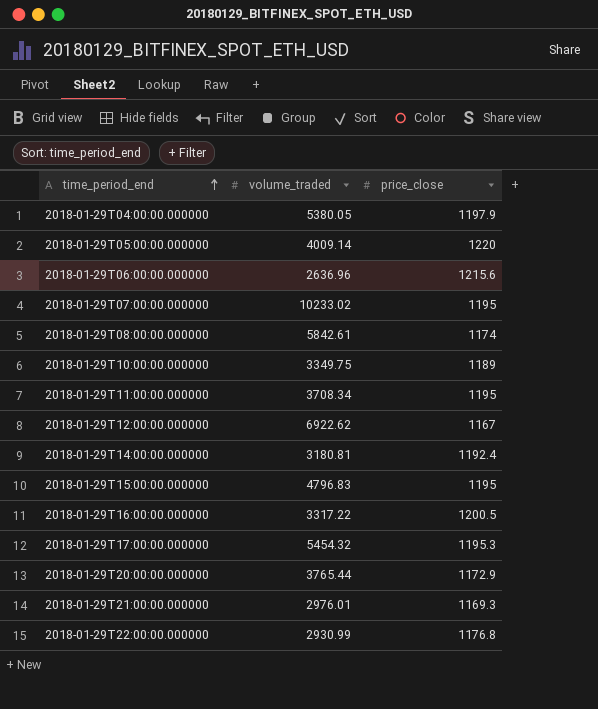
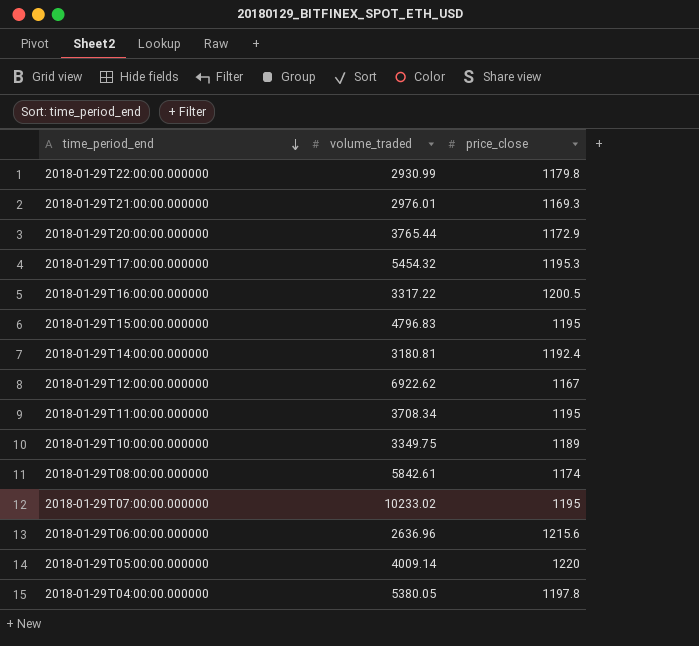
row order: time_period_end ascending -> time_period_end descending
2018-01-29T22:00:00.000000 | price_close: 1176.8 -> 1179.8
2018-01-29T04:00:00.000000 | price_close: 1197.9 -> 1197.8

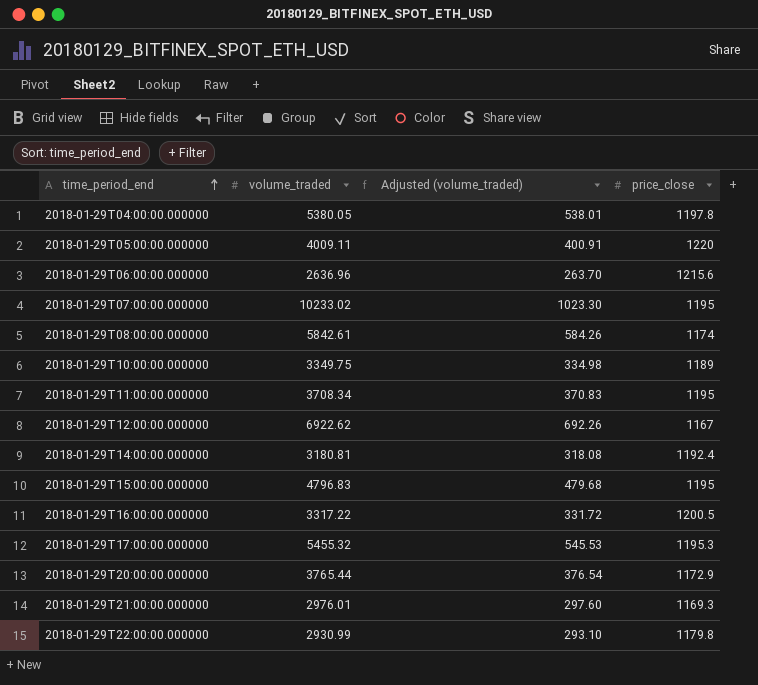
row order: time_period_end descending -> time_period_end ascending
column Adjusted (volume_traded) | formula: none -> [volume_traded] * 0.1
2018-01-29T05:00:00.000000 | volume_traded: 4009.14 -> 4009.11
2018-01-29T17:00:00.000000 | volume_traded: 5454.32 -> 5455.32

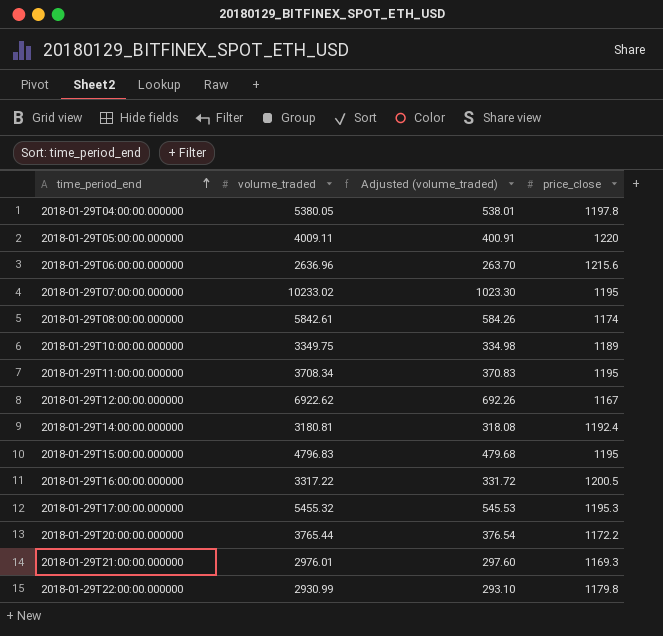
2018-01-29T20:00:00.000000 | price_close: 1172.9 -> 1172.2

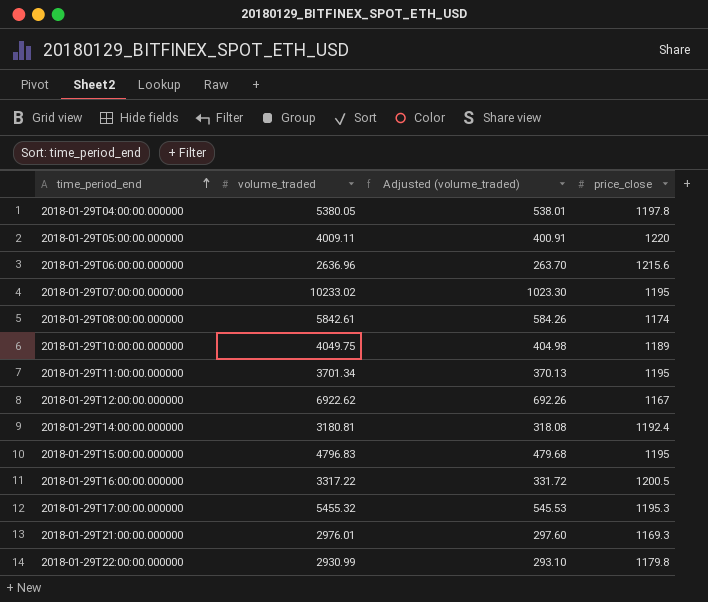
row 2018-01-29T20:00:00.000000: 3765.44 | 376.54 | 1172.2 -> none
2018-01-29T10:00:00.000000 | volume_traded: 3349.75 -> 4049.75
2018-01-29T10:00:00.000000 | Adjusted (volume_traded): 334.98 -> 404.98
2018-01-29T11:00:00.000000 | volume_traded: 3708.34 -> 3701.34
2018-01-29T11:00:00.000000 | Adjusted (volume_traded): 370.83 -> 370.13

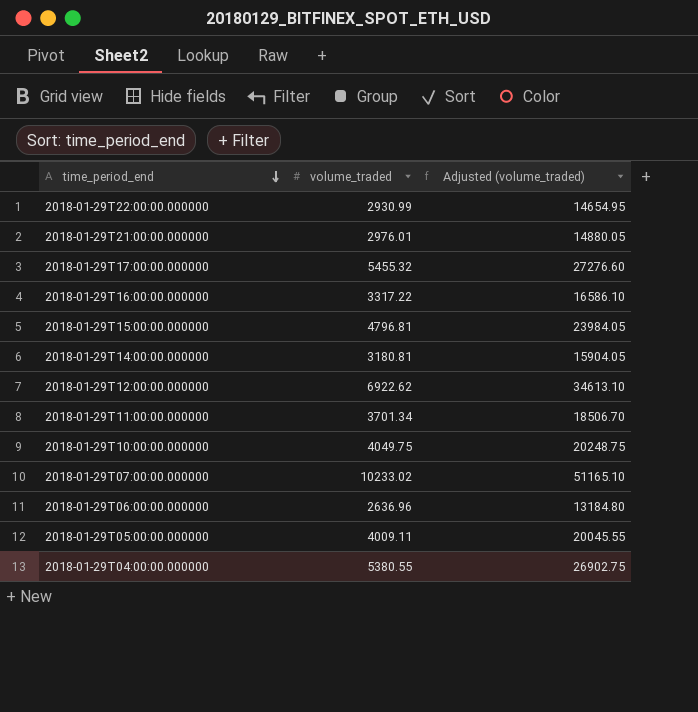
row order: time_period_end ascending -> time_period_end descending
column price_close | position: 4 -> none
column Adjusted (volume_traded) | formula: [volume_traded] * 0.1 -> [volume_traded] * 5
row 2018-01-29T08:00:00.000000: 5842.61 | 584.26 | 1174 -> none
2018-01-29T15:00:00.000000 | volume_traded: 4796.83 -> 4796.81
2018-01-29T04:00:00.000000 | volume_traded: 5380.05 -> 5380.55

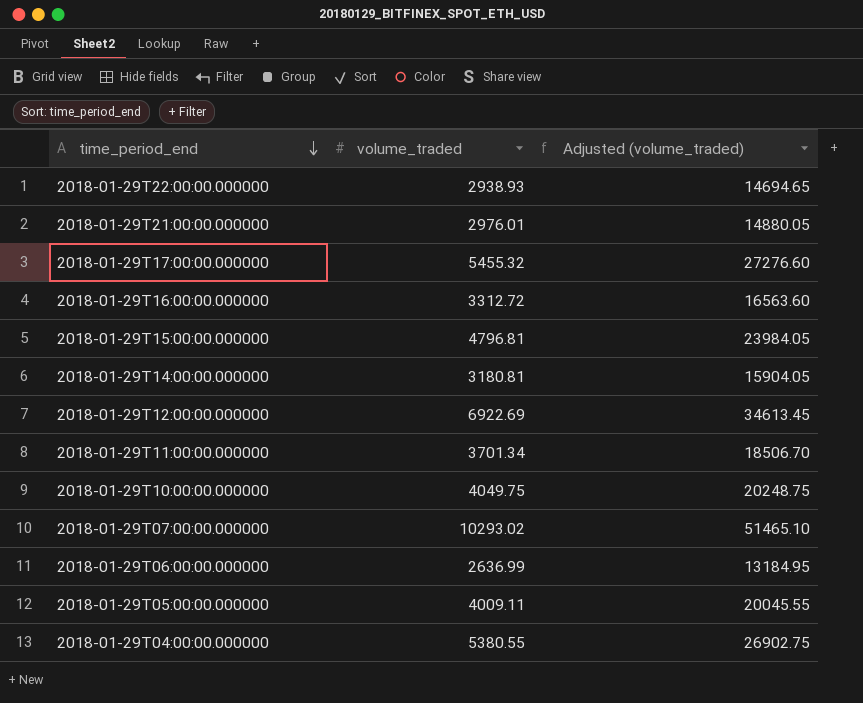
2018-01-29T22:00:00.000000 | volume_traded: 2930.99 -> 2938.93
2018-01-29T22:00:00.000000 | Adjusted (volume_traded): 14654.95 -> 14694.65
2018-01-29T16:00:00.000000 | volume_traded: 3317.22 -> 3312.72
2018-01-29T16:00:00.000000 | Adjusted (volume_traded): 16586.10 -> 16563.60
2018-01-29T12:00:00.000000 | volume_traded: 6922.62 -> 6922.69
2018-01-29T12:00:00.000000 | Adjusted (volume_traded): 34613.10 -> 34613.45
2018-01-29T07:00:00.000000 | volume_traded: 10233.02 -> 10293.02
2018-01-29T07:00:00.000000 | Adjusted (volume_traded): 51165.10 -> 51465.10
2018-01-29T06:00:00.000000 | volume_traded: 2636.96 -> 2636.99
2018-01-29T06:00:00.000000 | Adjusted (volume_traded): 13184.80 -> 13184.95

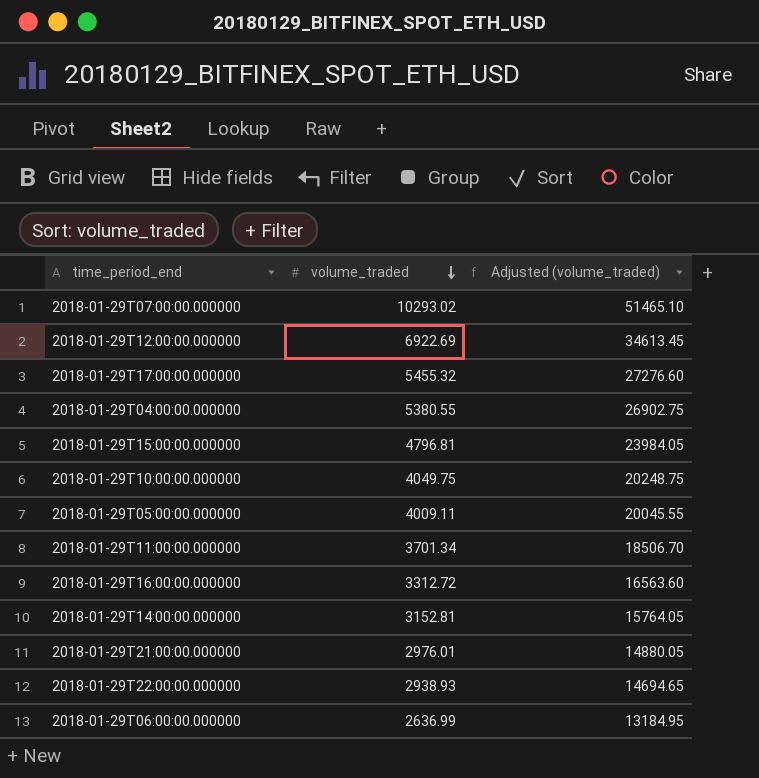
row order: time_period_end descending -> volume_traded descending
2018-01-29T14:00:00.000000 | volume_traded: 3180.81 -> 3152.81
2018-01-29T14:00:00.000000 | Adjusted (volume_traded): 15904.05 -> 15764.05

